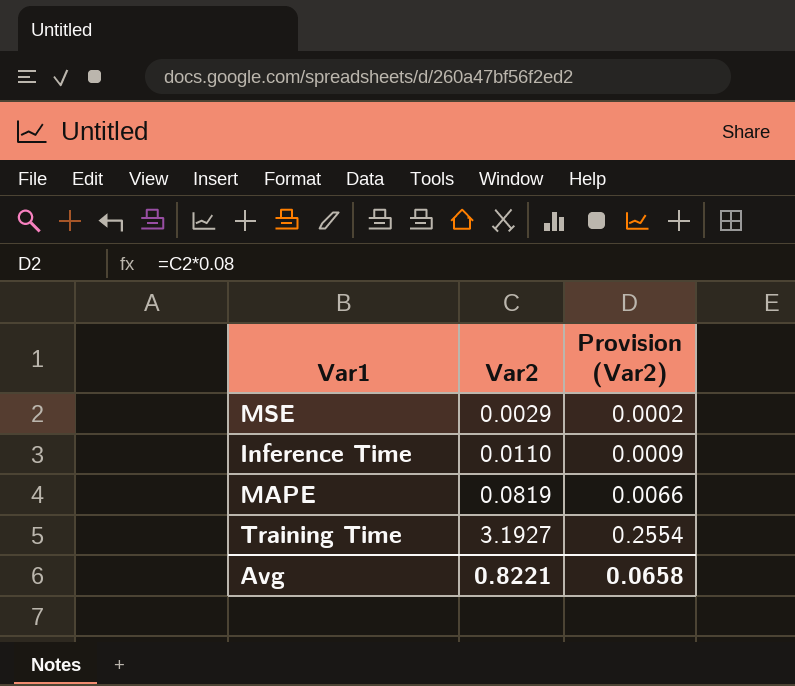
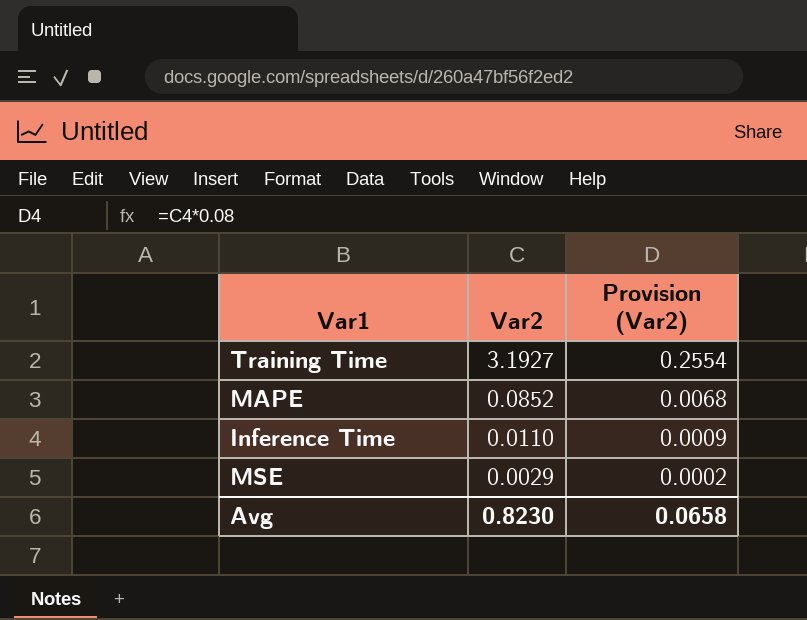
row order: Var2 ascending -> Var2 descending
MAPE | Var2: 0.0819 -> 0.0852
MAPE | Provision (Var2): 0.0066 -> 0.0068
Avg | Var2: 0.8221 -> 0.8230

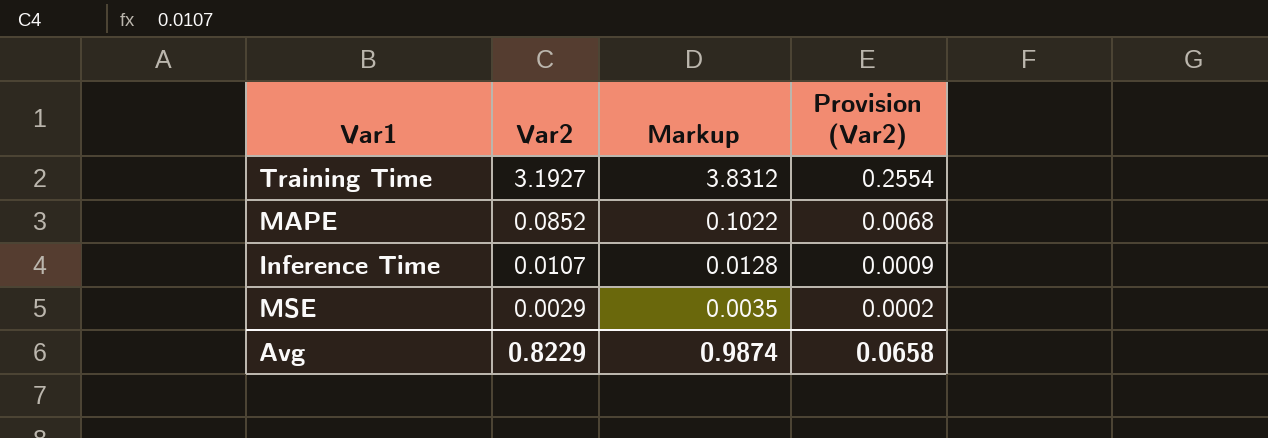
column Markup | formula: none -> [Var2] * 1.2
Inference Time | Var2: 0.0110 -> 0.0107
Avg | Var2: 0.8230 -> 0.8229

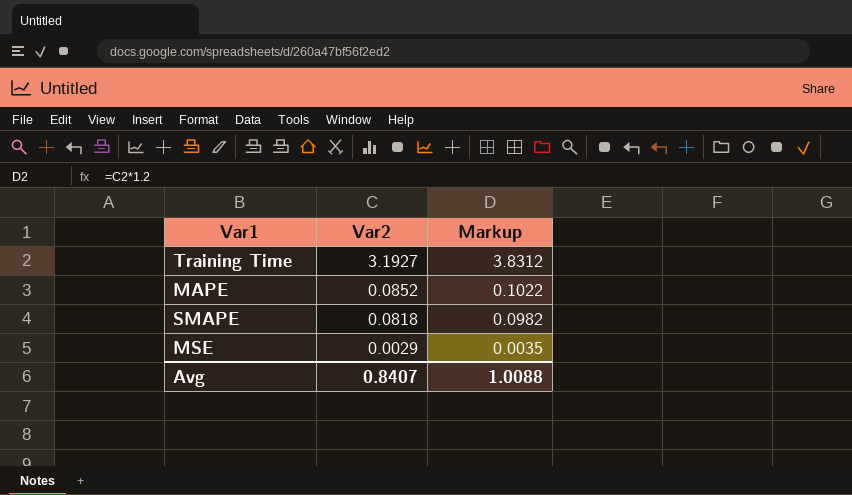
column Provision (Var2) | formula: [Var2] * 0.08 -> none
row Inference Time: 0.0107 | 0.0128 | 0.0009 -> none
row SMAPE: none -> 0.0818 | 0.0982
Avg | Var2: 0.8229 -> 0.8407
Avg | Markup: 0.9874 -> 1.0088

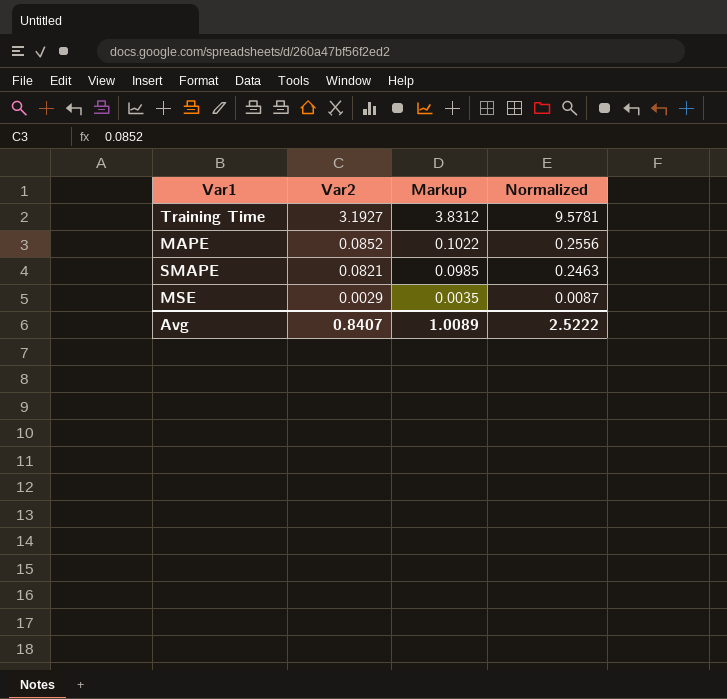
column Normalized | formula: none -> [Var2] * 3
SMAPE | Var2: 0.0818 -> 0.0821
SMAPE | Markup: 0.0982 -> 0.0985
Avg | Markup: 1.0088 -> 1.0089

